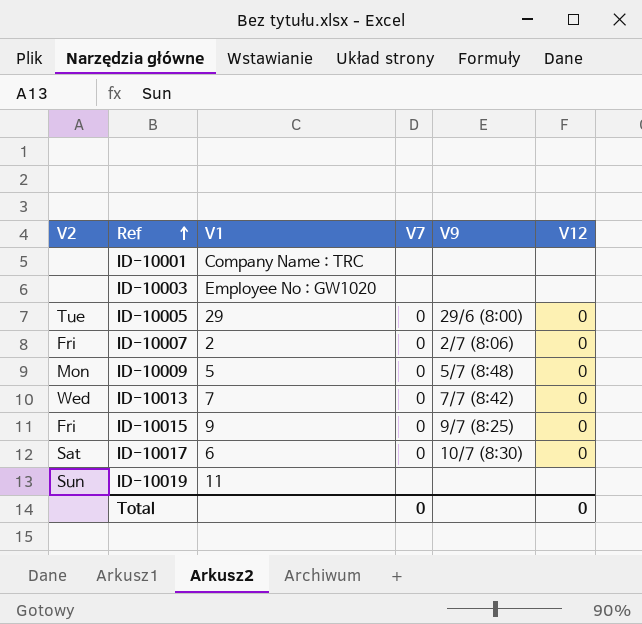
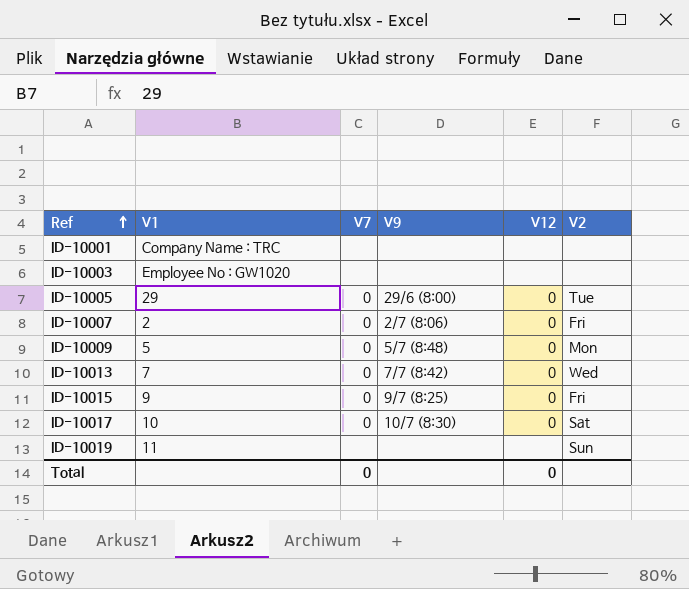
column V2 | position: 1 -> 6
ID-10017 | V1: 6 -> 10

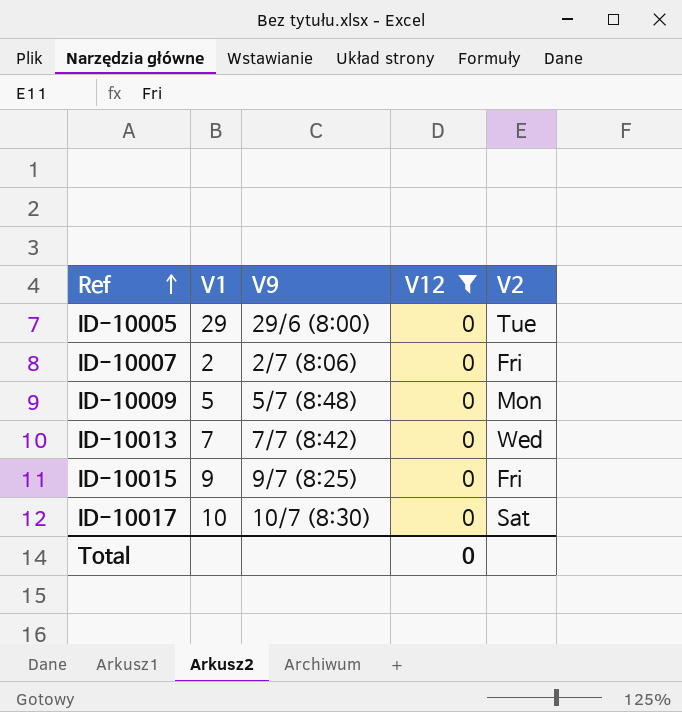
filter: none -> V12 = 0
column V7 | position: 3 -> none

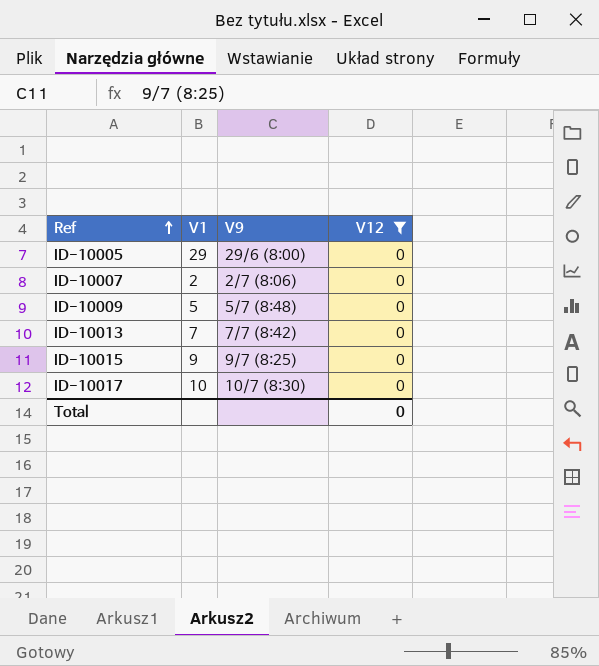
column V2 | position: 5 -> none

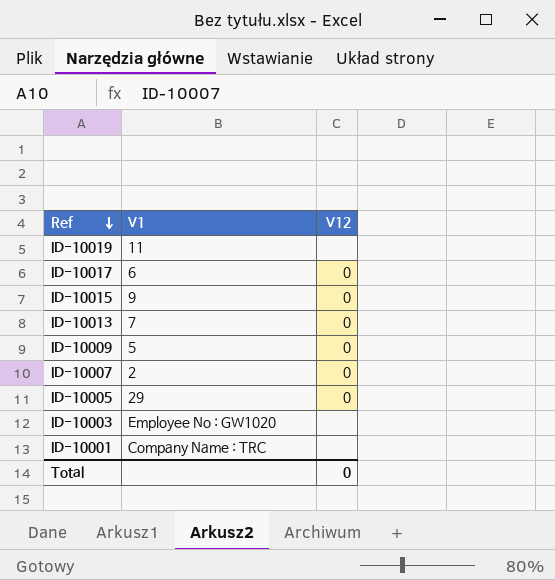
filter: V12 = 0 -> none
row order: Ref ascending -> Ref descending
column V9 | position: 3 -> none
ID-10017 | V1: 10 -> 6

